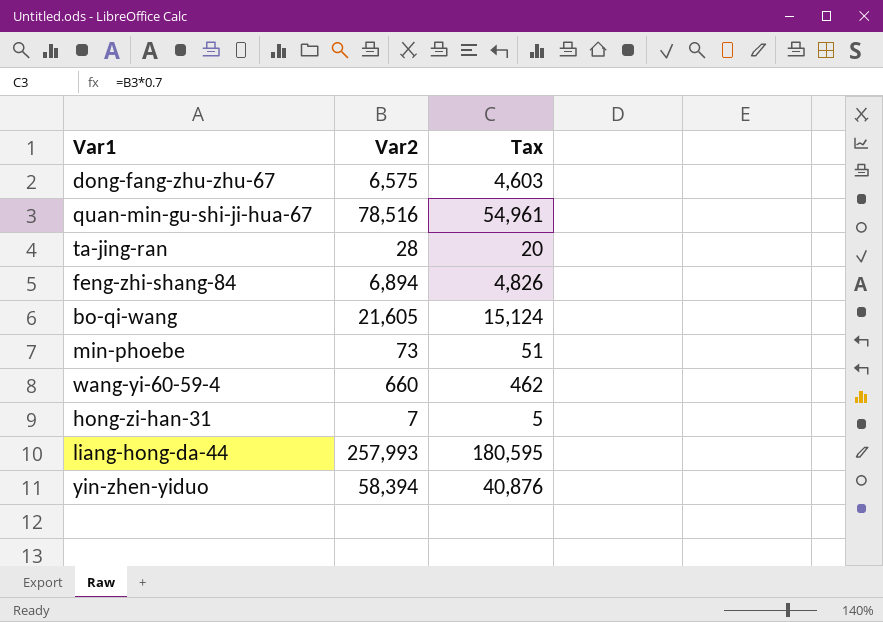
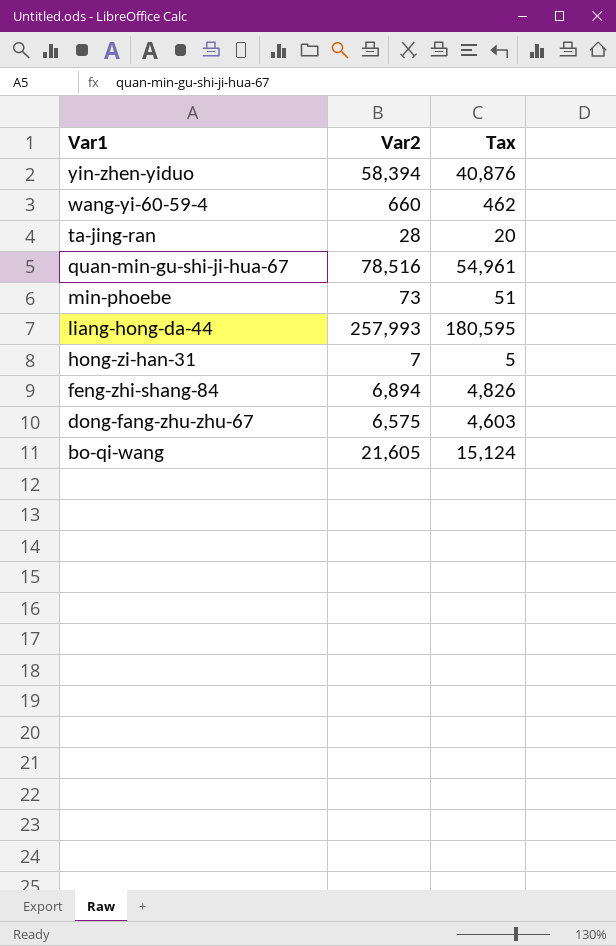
row order: none -> Var1 descending

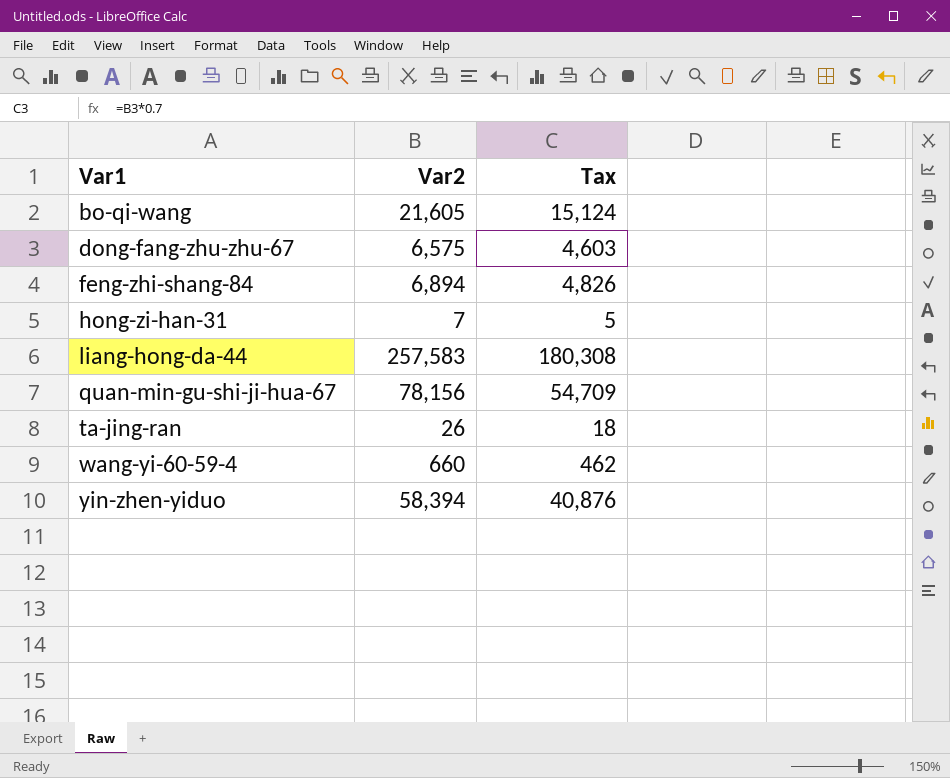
row order: Var1 descending -> Var1 ascending
row min-phoebe: 73 | 51 -> none
liang-hong-da-44 | Var2: 257,993 -> 257,583
liang-hong-da-44 | Tax: 180,595 -> 180,308
quan-min-gu-shi-ji-hua-67 | Var2: 78,516 -> 78,156
quan-min-gu-shi-ji-hua-67 | Tax: 54,961 -> 54,709
ta-jing-ran | Var2: 28 -> 26
ta-jing-ran | Tax: 20 -> 18

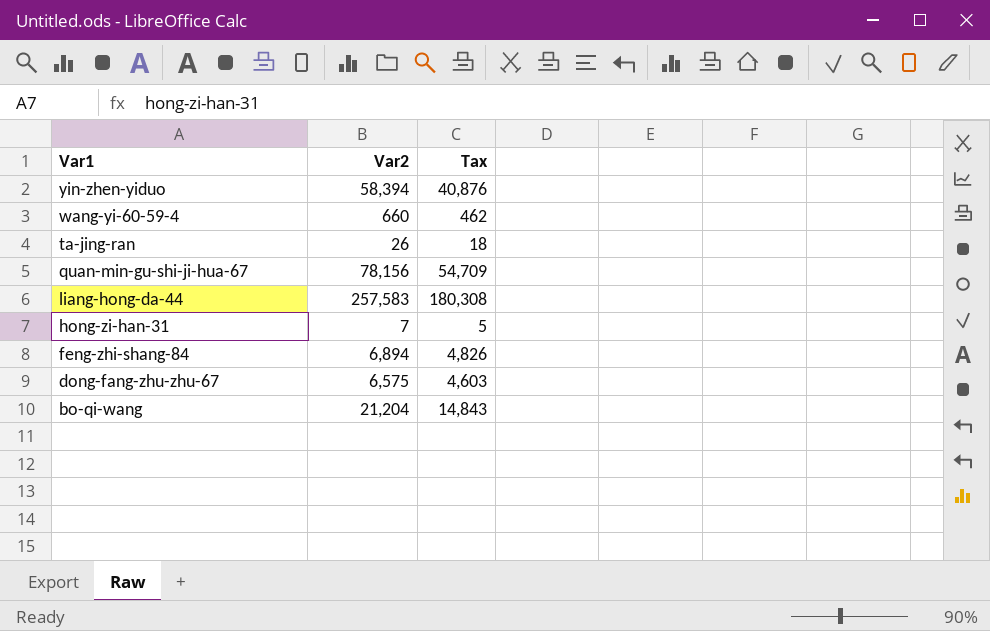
row order: Var1 ascending -> Var1 descending
bo-qi-wang | Var2: 21,605 -> 21,204
bo-qi-wang | Tax: 15,124 -> 14,843

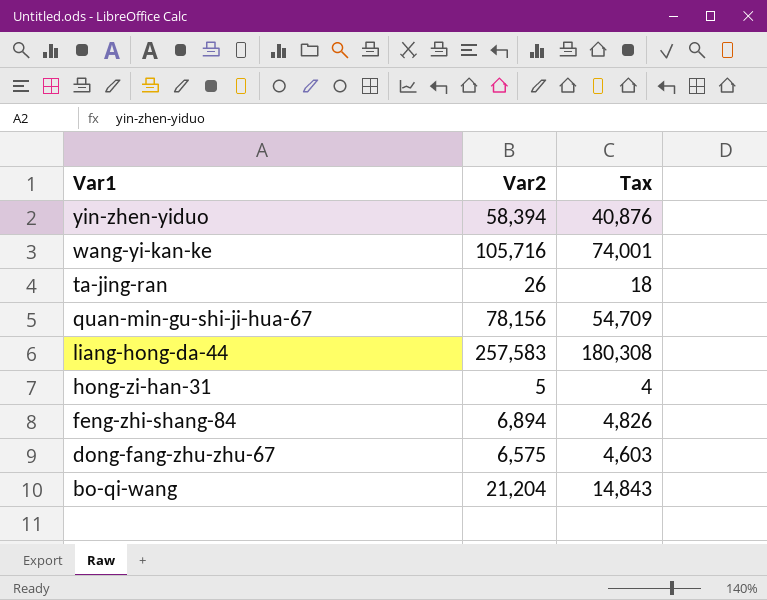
row wang-yi-60-59-4: 660 | 462 -> none
row wang-yi-kan-ke: none -> 105,716 | 74,001
hong-zi-han-31 | Var2: 7 -> 5
hong-zi-han-31 | Tax: 5 -> 4

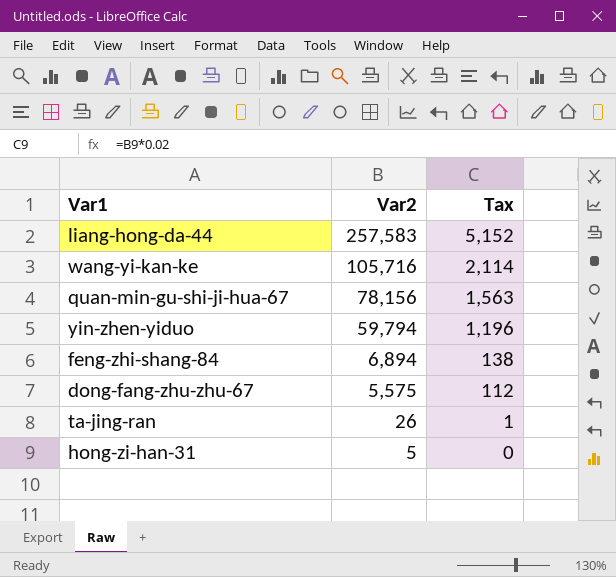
row order: Var1 descending -> Var2 descending
column Tax | formula: [Var2] * 0.7 -> [Var2] * 0.02
row bo-qi-wang: 21,204 | 14,843 -> none
yin-zhen-yiduo | Var2: 58,394 -> 59,794
dong-fang-zhu-zhu-67 | Var2: 6,575 -> 5,575

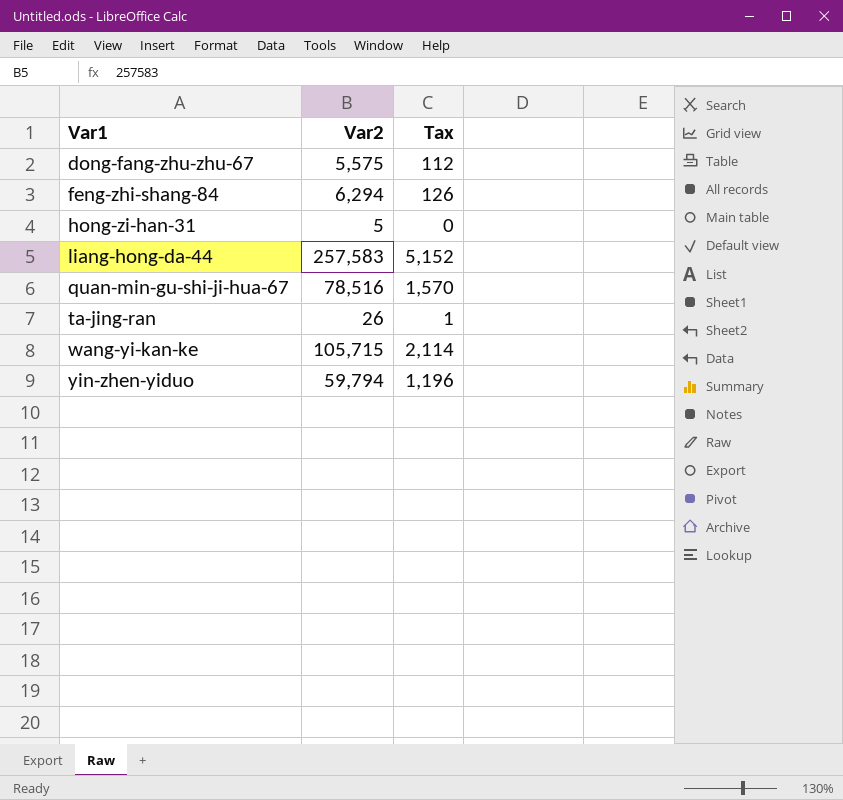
row order: Var2 descending -> Var1 ascending
feng-zhi-shang-84 | Var2: 6,894 -> 6,294
feng-zhi-shang-84 | Tax: 138 -> 126
quan-min-gu-shi-ji-hua-67 | Var2: 78,156 -> 78,516
quan-min-gu-shi-ji-hua-67 | Tax: 1,563 -> 1,570
wang-yi-kan-ke | Var2: 105,716 -> 105,715

